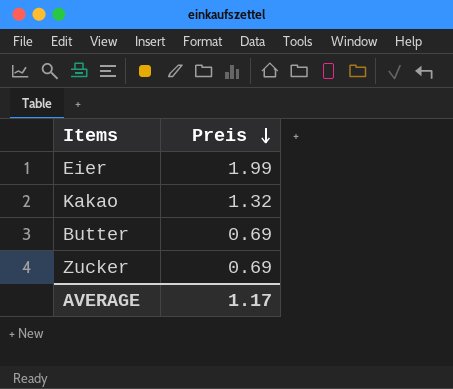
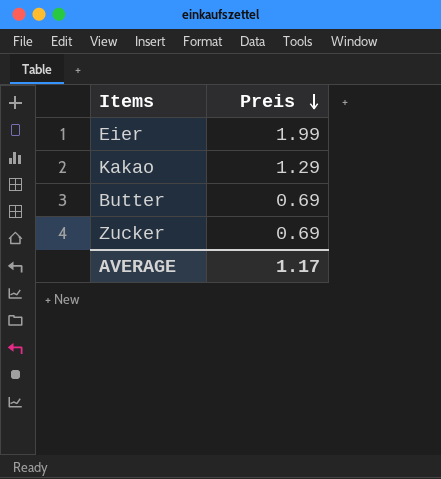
Kakao | Preis: 1.32 -> 1.29

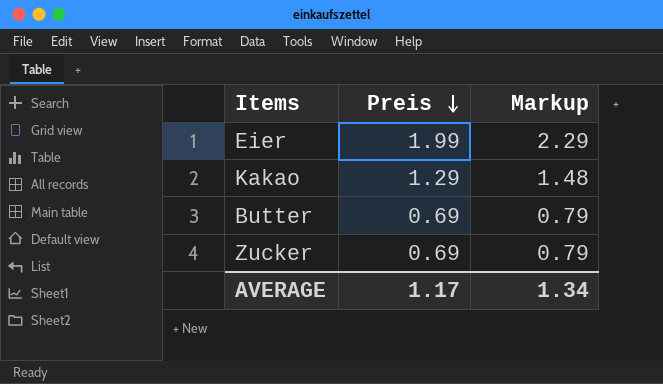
column Markup | formula: none -> [Preis] * 1.15

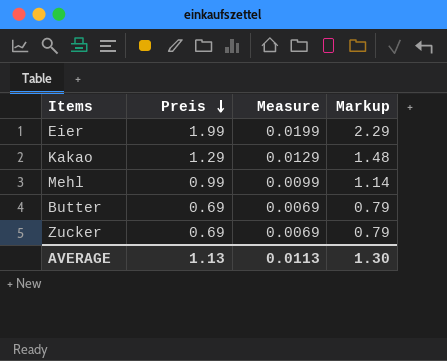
column Measure | formula: none -> [Preis] * 0.01
row Mehl: none -> 0.99 | 0.0099 | 1.14
AVERAGE | Preis: 1.17 -> 1.13
AVERAGE | Markup: 1.34 -> 1.30

